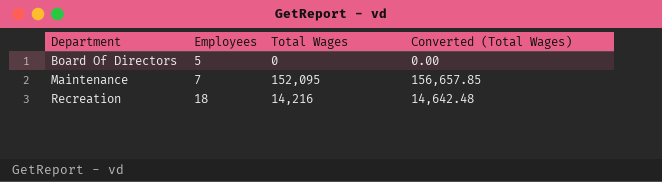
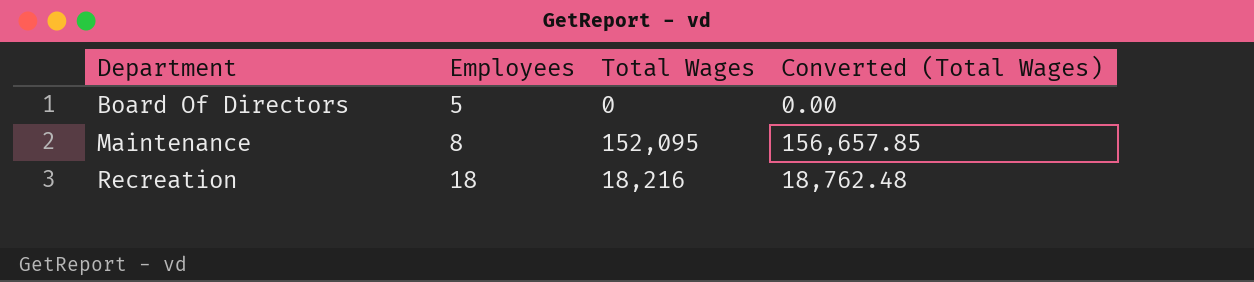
Maintenance | Employees: 7 -> 8
Recreation | Total Wages: 14,216 -> 18,216
Recreation | Converted (Total Wages): 14,642.48 -> 18,762.48

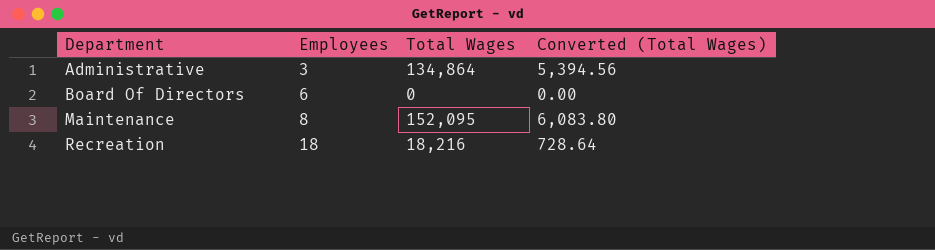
column Converted (Total Wages) | formula: [Total Wages] * 1.03 -> [Total Wages] * 0.04
row Administrative: none -> 3 | 134,864 | 5,394.56
Board Of Directors | Employees: 5 -> 6

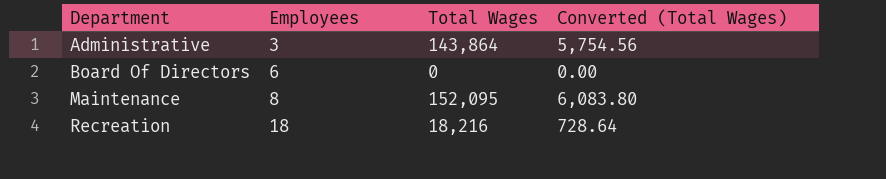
Administrative | Total Wages: 134,864 -> 143,864
Administrative | Converted (Total Wages): 5,394.56 -> 5,754.56

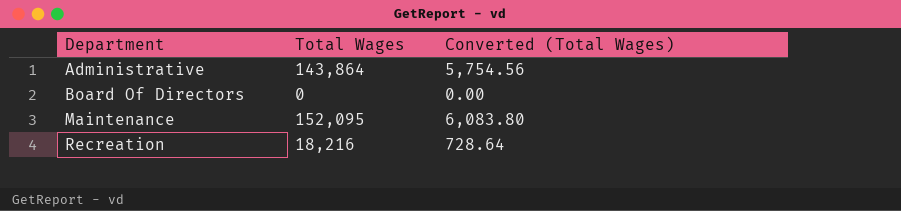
column Employees | position: 2 -> none

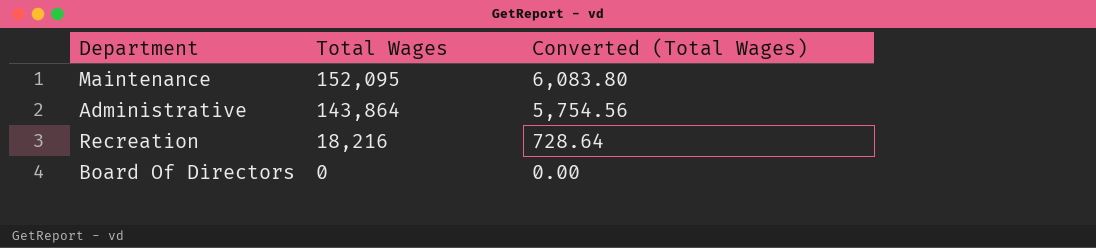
row order: Department ascending -> Total Wages descending

